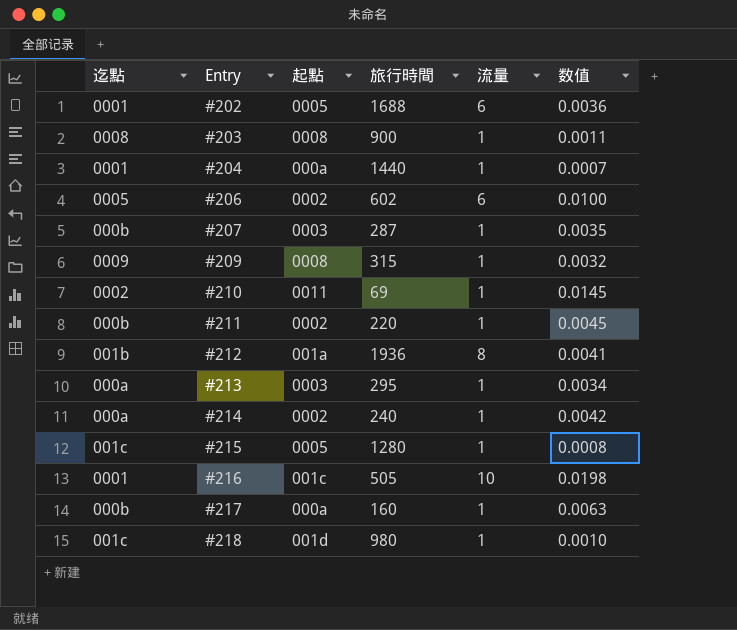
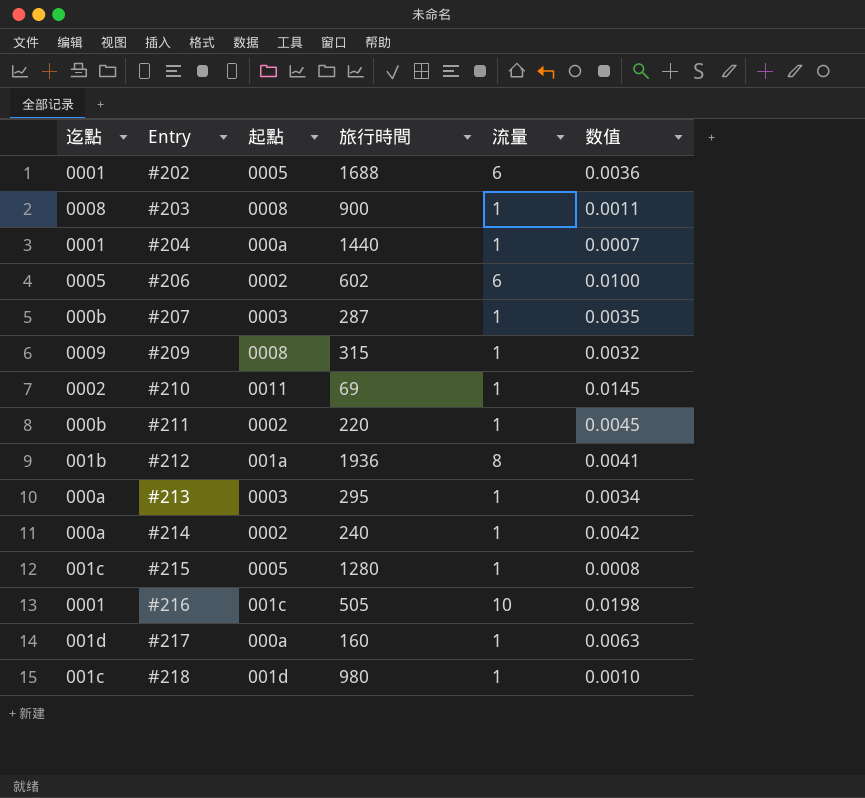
#217 | 迄點: 000b -> 001d

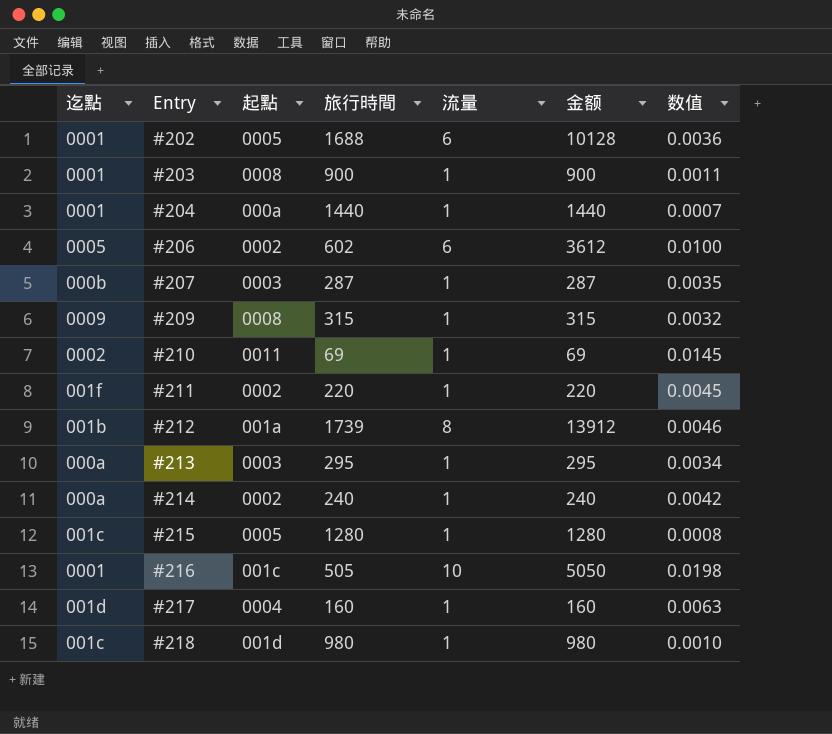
column 金额 | formula: none -> [旅行時間] * [流量]
#203 | 迄點: 0008 -> 0001
#211 | 迄點: 000b -> 001f
#212 | 旅行時間: 1936 -> 1739
#212 | 数值: 0.0041 -> 0.0046
#217 | 起點: 000a -> 0004

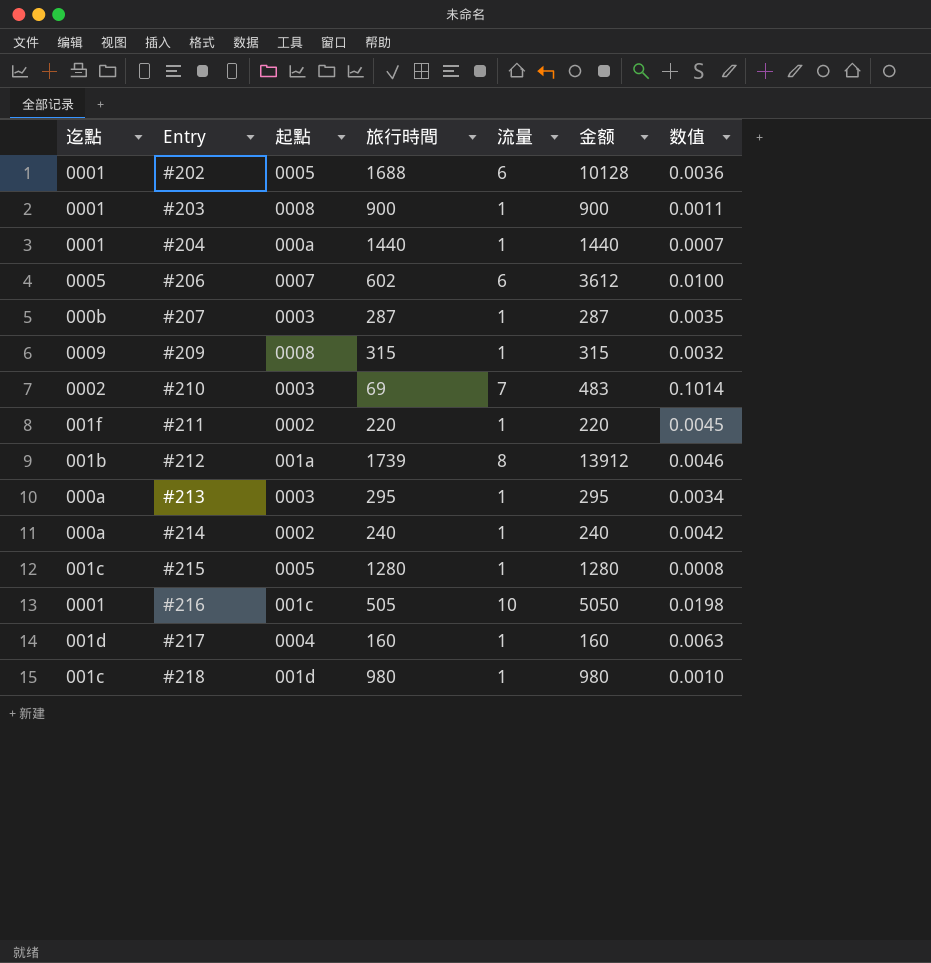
#206 | 起點: 0002 -> 0007
#210 | 起點: 0011 -> 0003
#210 | 流量: 1 -> 7
#210 | 金额: 69 -> 483
#210 | 数值: 0.0145 -> 0.1014

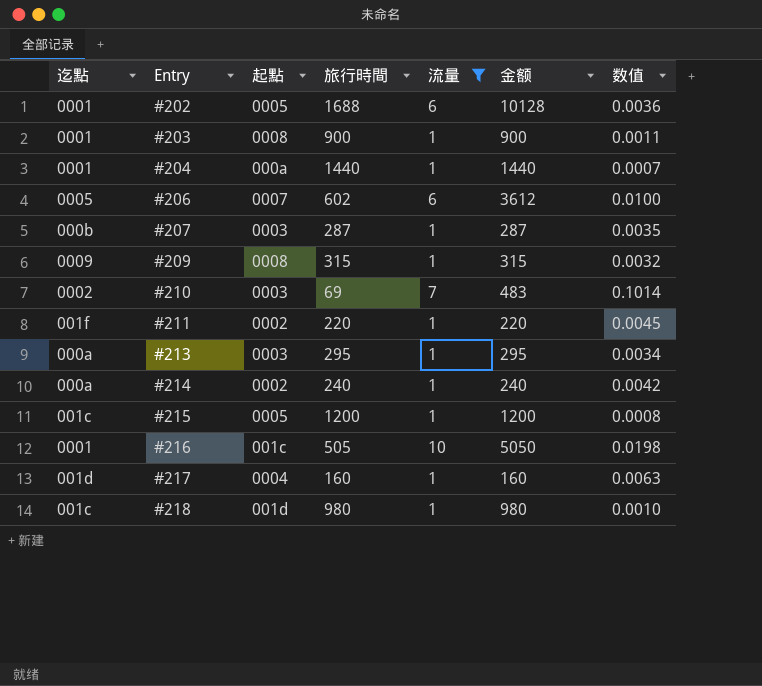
filter: none -> 流量 != 8
#215 | 旅行時間: 1280 -> 1200
#215 | 金额: 1280 -> 1200

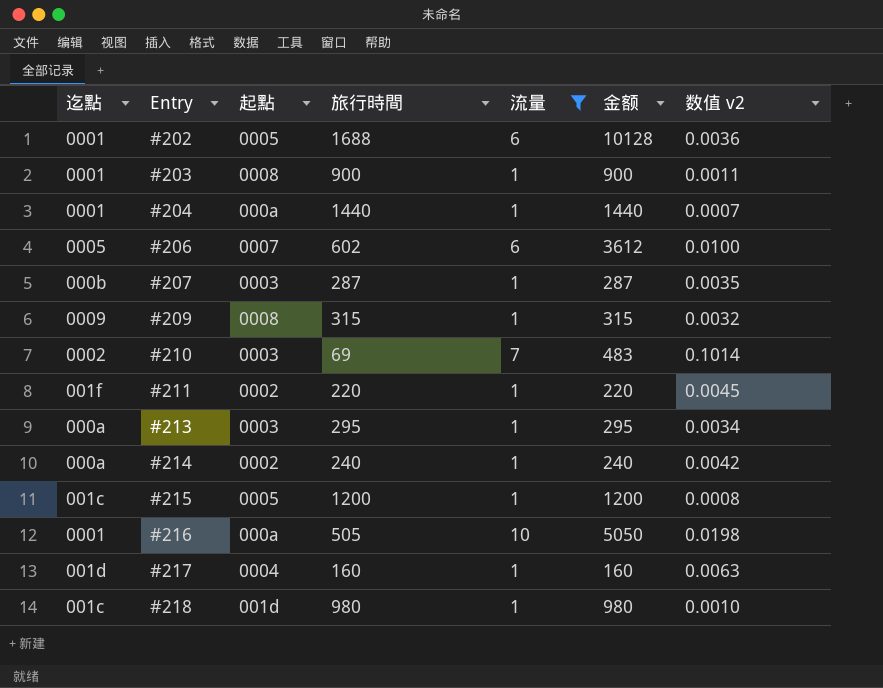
column name: 数值 -> 数值 v2
#216 | 起點: 001c -> 000a

